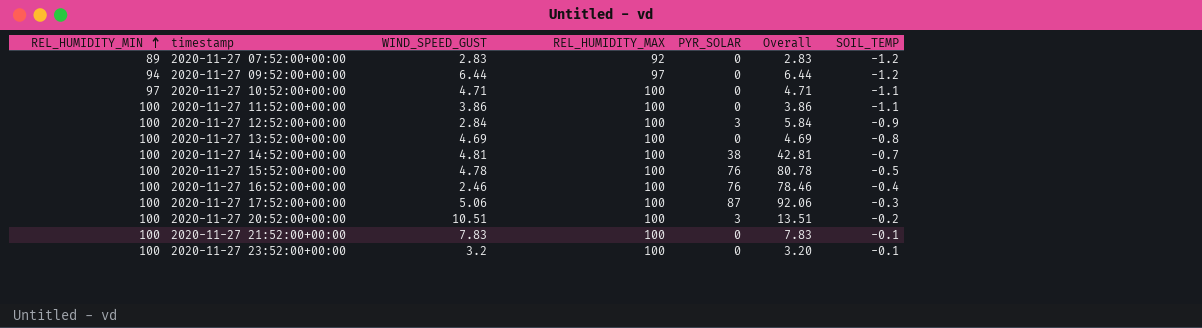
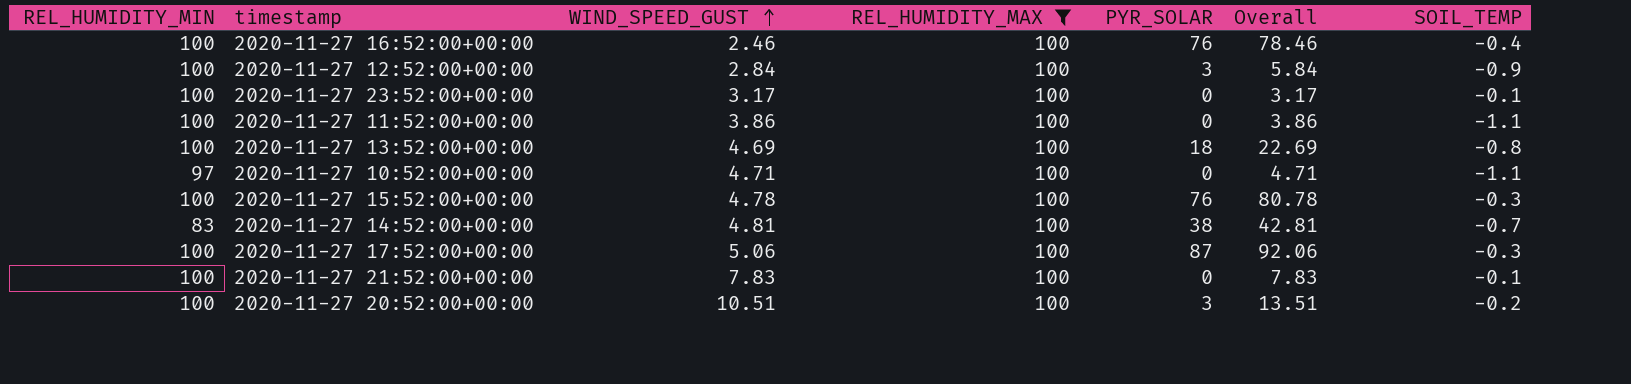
filter: none -> REL_HUMIDITY_MAX = 100
row order: REL_HUMIDITY_MIN ascending -> WIND_SPEED_GUST ascending
2020-11-27 23:52:00+00:00 | WIND_SPEED_GUST: 3.2 -> 3.17
2020-11-27 23:52:00+00:00 | Overall: 3.20 -> 3.17
2020-11-27 13:52:00+00:00 | PYR_SOLAR: 0 -> 18
2020-11-27 13:52:00+00:00 | Overall: 4.69 -> 22.69
2020-11-27 15:52:00+00:00 | SOIL_TEMP: -0.5 -> -0.3
2020-11-27 14:52:00+00:00 | REL_HUMIDITY_MIN: 100 -> 83

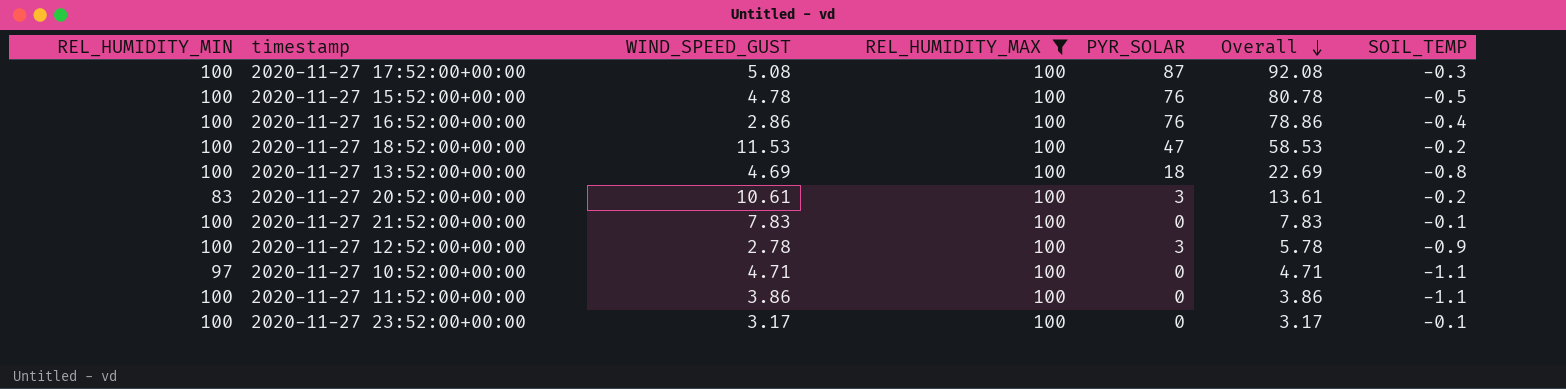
row order: WIND_SPEED_GUST ascending -> Overall descending
row 2020-11-27 14:52:00+00:00: 83 | 4.81 | 100 | 38 | 42.81 | -0.7 -> none
2020-11-27 17:52:00+00:00 | WIND_SPEED_GUST: 5.06 -> 5.08
2020-11-27 17:52:00+00:00 | Overall: 92.06 -> 92.08
2020-11-27 15:52:00+00:00 | SOIL_TEMP: -0.3 -> -0.5
2020-11-27 16:52:00+00:00 | WIND_SPEED_GUST: 2.46 -> 2.86
2020-11-27 16:52:00+00:00 | Overall: 78.46 -> 78.86
row 2020-11-27 18:52:00+00:00: none -> 100 | 11.53 | 100 | 47 | 58.53 | -0.2
2020-11-27 20:52:00+00:00 | REL_HUMIDITY_MIN: 100 -> 83
2020-11-27 20:52:00+00:00 | WIND_SPEED_GUST: 10.51 -> 10.61
2020-11-27 20:52:00+00:00 | Overall: 13.51 -> 13.61
2020-11-27 12:52:00+00:00 | WIND_SPEED_GUST: 2.84 -> 2.78
2020-11-27 12:52:00+00:00 | Overall: 5.84 -> 5.78

